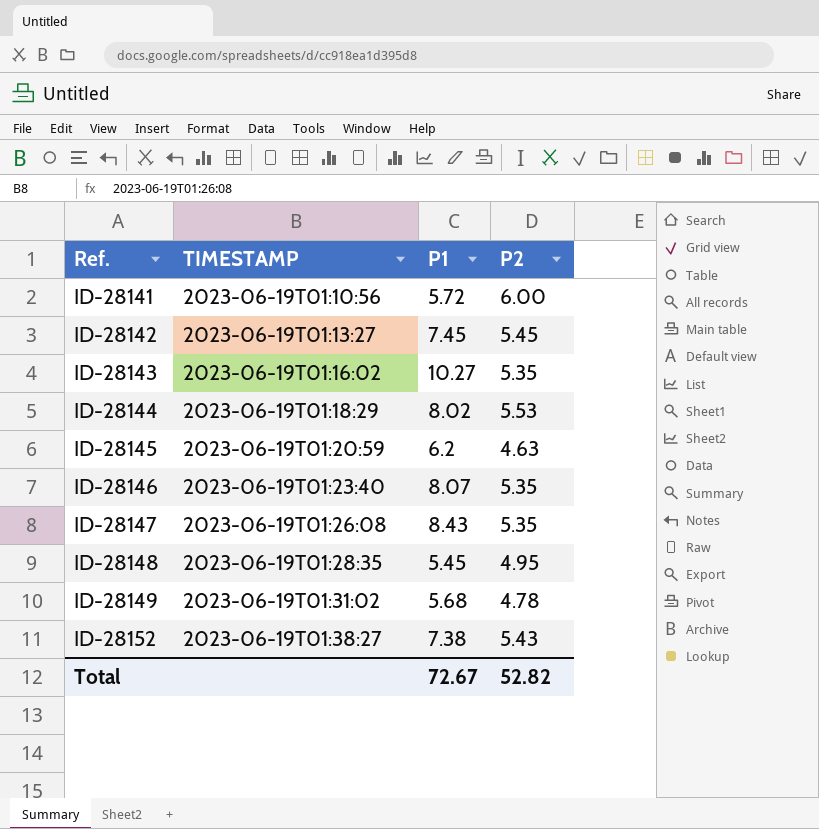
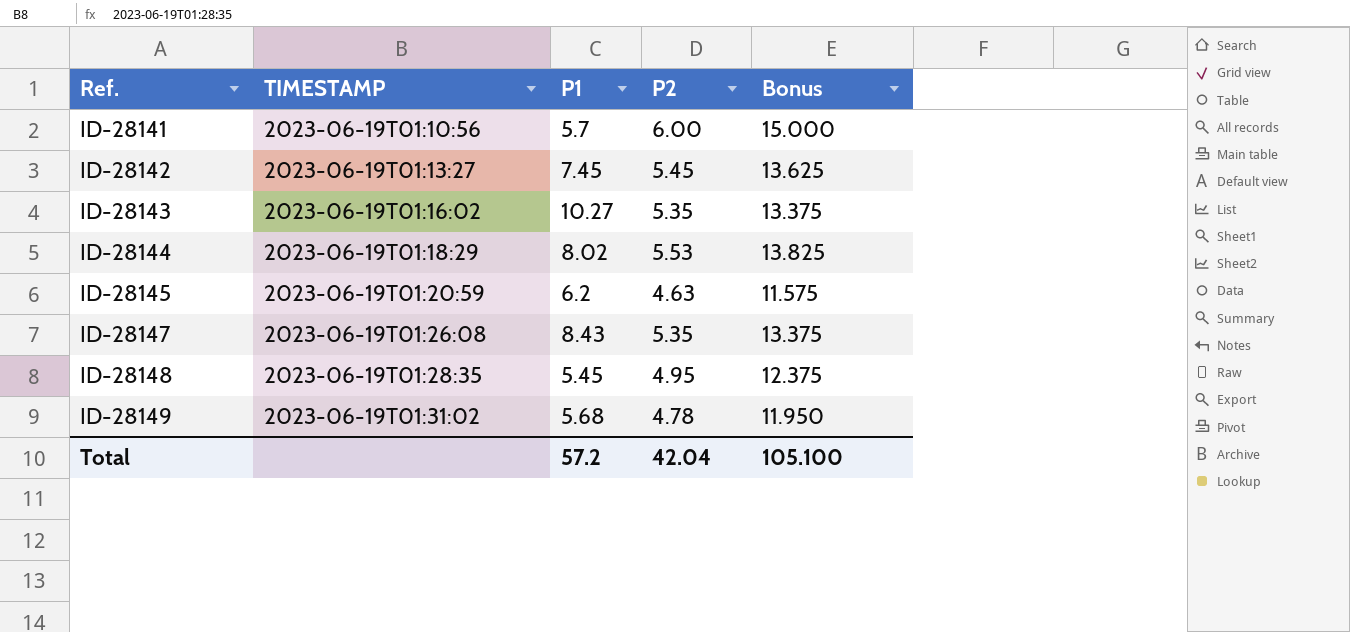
column Bonus | formula: none -> [P2] * 2.5
row ID-28146: 2023-06-19T01:23:40 | 8.07 | 5.35 -> none
row ID-28152: 2023-06-19T01:38:27 | 7.38 | 5.43 -> none
ID-28141 | P1: 5.72 -> 5.7
Total | P1: 72.67 -> 57.2
Total | P2: 52.82 -> 42.04

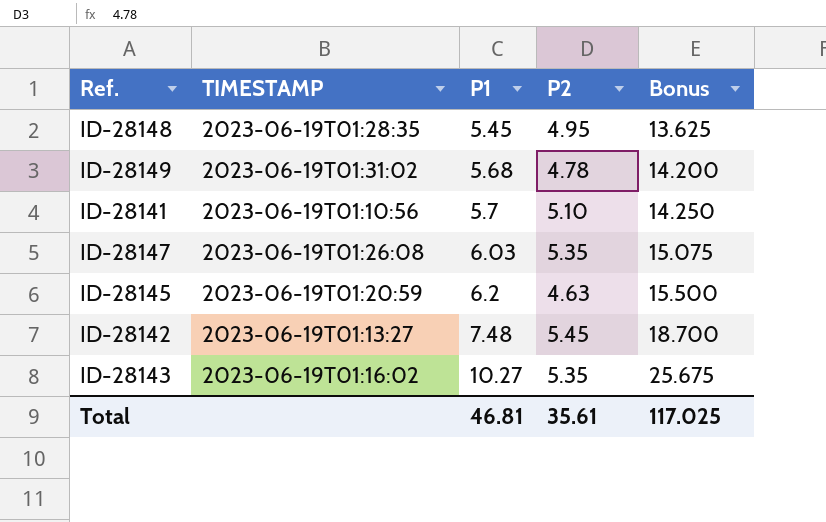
row order: Ref. ascending -> P1 ascending
column Bonus | formula: [P2] * 2.5 -> [P1] * 2.5
row ID-28144: 2023-06-19T01:18:29 | 8.02 | 5.53 | 13.825 -> none
ID-28141 | P2: 6.00 -> 5.10
ID-28147 | P1: 8.43 -> 6.03
ID-28142 | P1: 7.45 -> 7.48
Total | P1: 57.2 -> 46.81
Total | P2: 42.04 -> 35.61
Total | Bonus: 105.100 -> 117.025

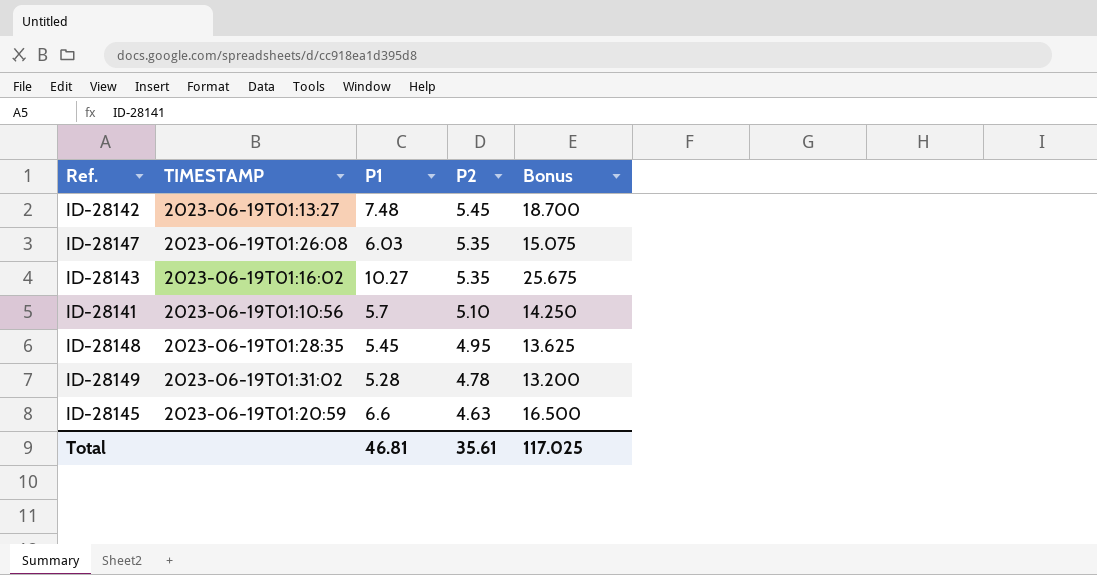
row order: P1 ascending -> P2 descending
ID-28149 | P1: 5.68 -> 5.28
ID-28149 | Bonus: 14.200 -> 13.200
ID-28145 | P1: 6.2 -> 6.6
ID-28145 | Bonus: 15.500 -> 16.500

